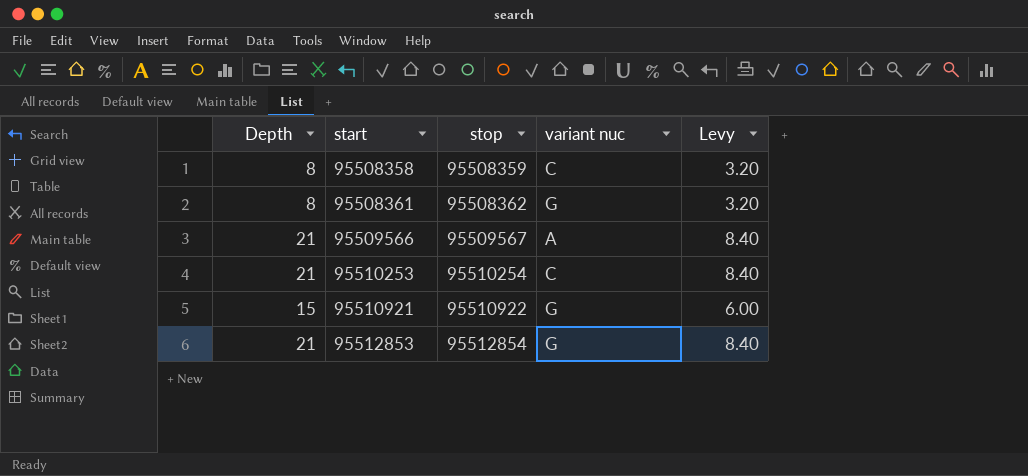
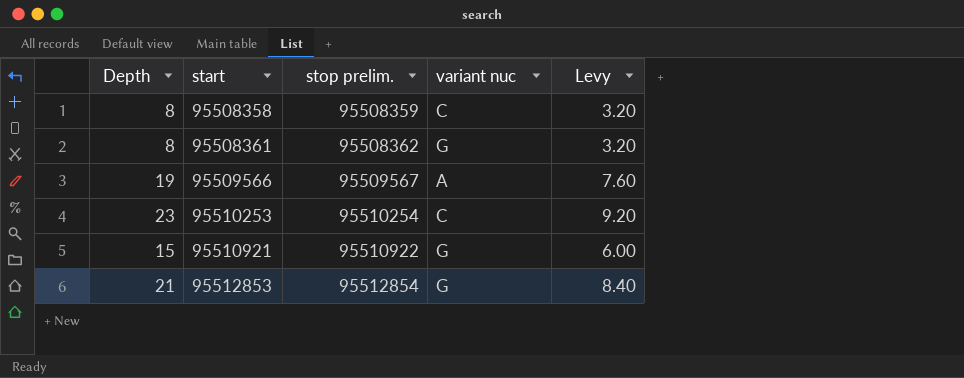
column name: stop -> stop prelim.
95509566 | Depth: 21 -> 19
95509566 | Levy: 8.40 -> 7.60
95510253 | Depth: 21 -> 23
95510253 | Levy: 8.40 -> 9.20

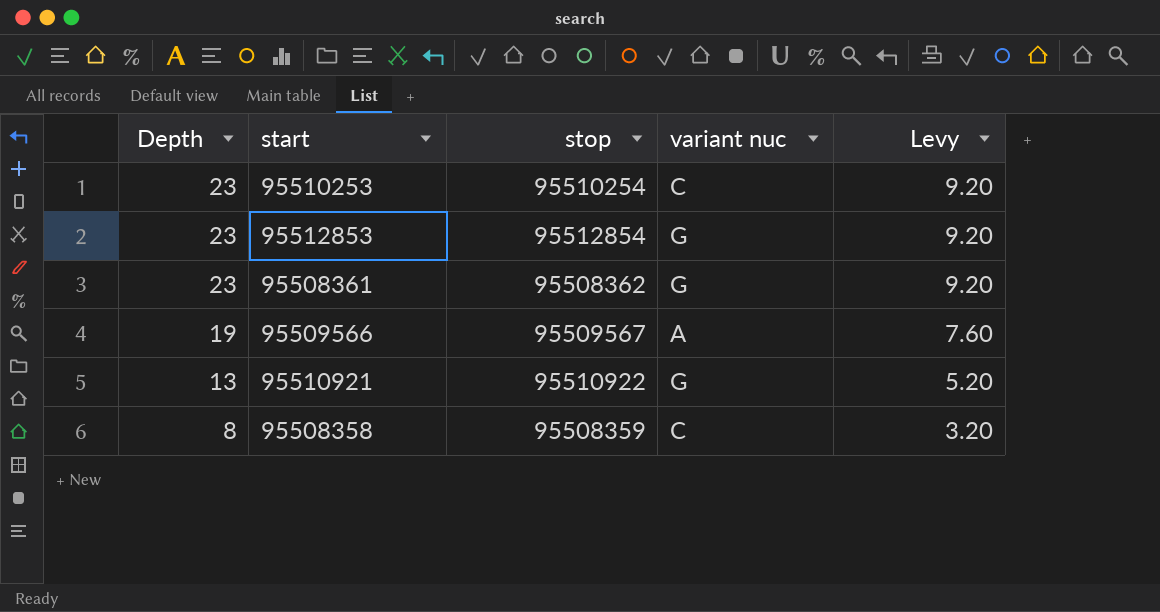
row order: start ascending -> Depth descending
column name: stop prelim. -> stop
95512853 | Depth: 21 -> 23
95512853 | Levy: 8.40 -> 9.20
95508361 | Depth: 8 -> 23
95508361 | Levy: 3.20 -> 9.20
95510921 | Depth: 15 -> 13
95510921 | Levy: 6.00 -> 5.20

